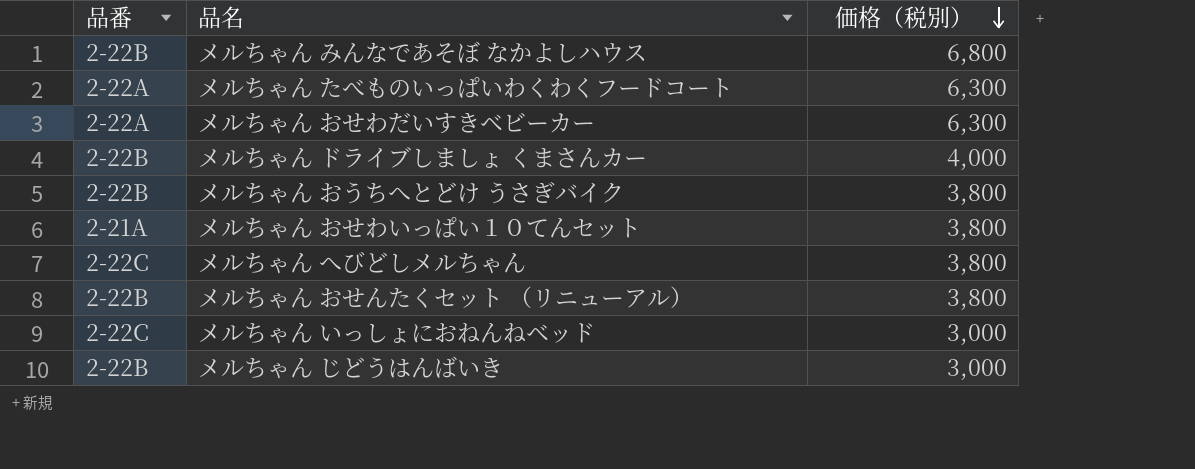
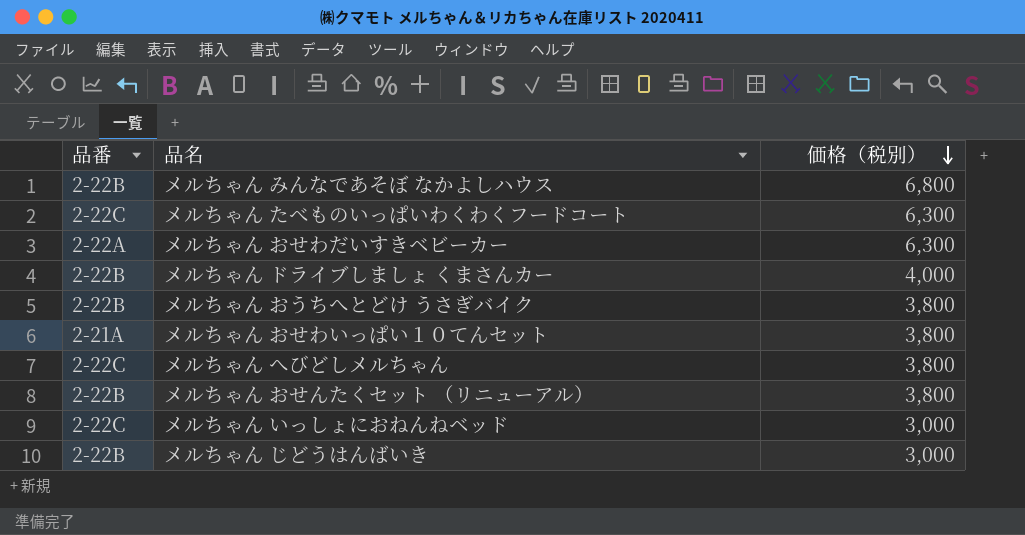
メルちゃん たべものいっぱいわくわくフードコート | 品番: 2-22A -> 2-22C

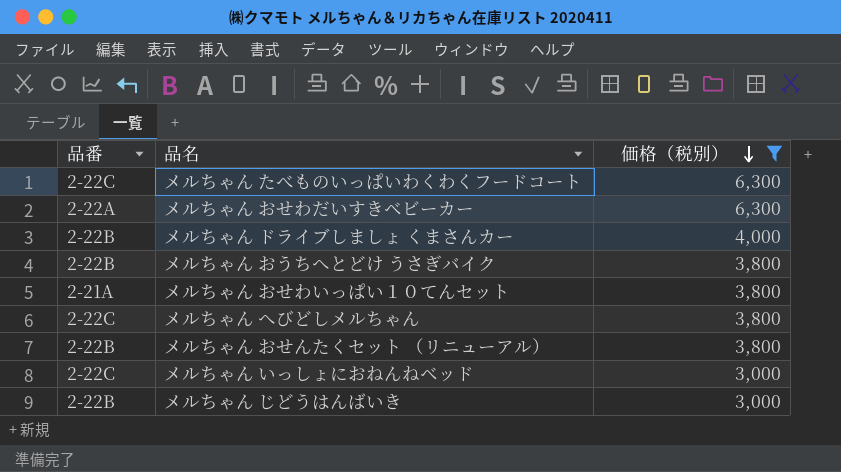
filter: none -> 価格（税別） != 6,800

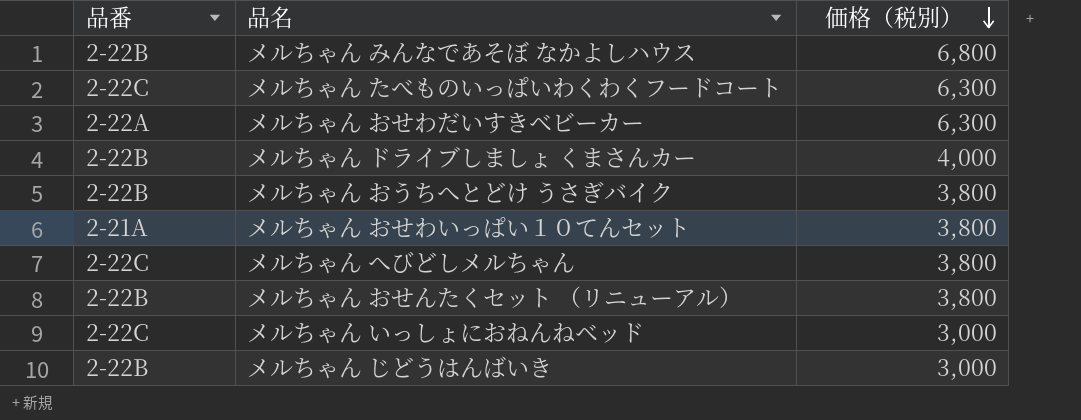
filter: 価格（税別） != 6,800 -> none

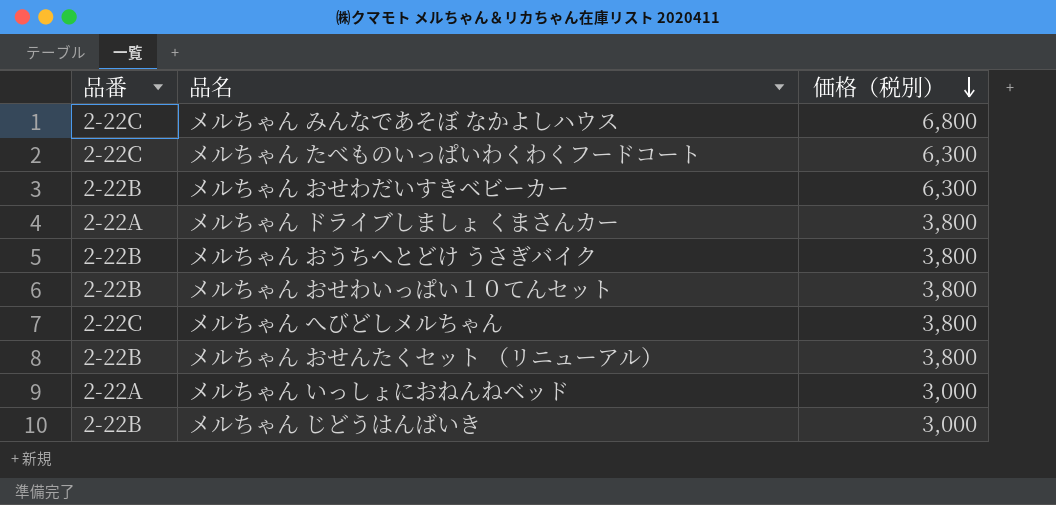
メルちゃん みんなであそぼ なかよしハウス | 品番: 2-22B -> 2-22C
メルちゃん おせわだいすきベビーカー | 品番: 2-22A -> 2-22B
メルちゃん ドライブしましょ くまさんカー | 品番: 2-22B -> 2-22A
メルちゃん ドライブしましょ くまさんカー | 価格（税別）: 4,000 -> 3,800
メルちゃん おせわいっぱい１０てんセット | 品番: 2-21A -> 2-22B
メルちゃん いっしょにおねんねベッド | 品番: 2-22C -> 2-22A

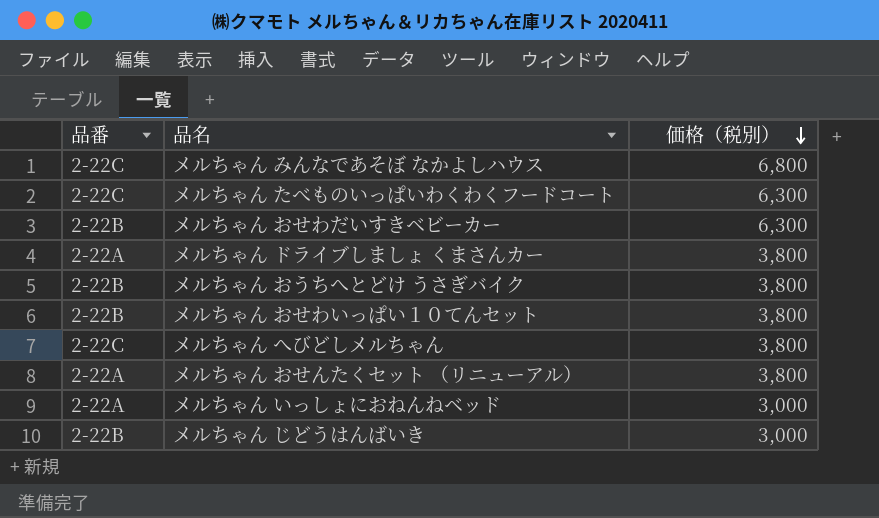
メルちゃん おせんたくセット （リニューアル） | 品番: 2-22B -> 2-22A

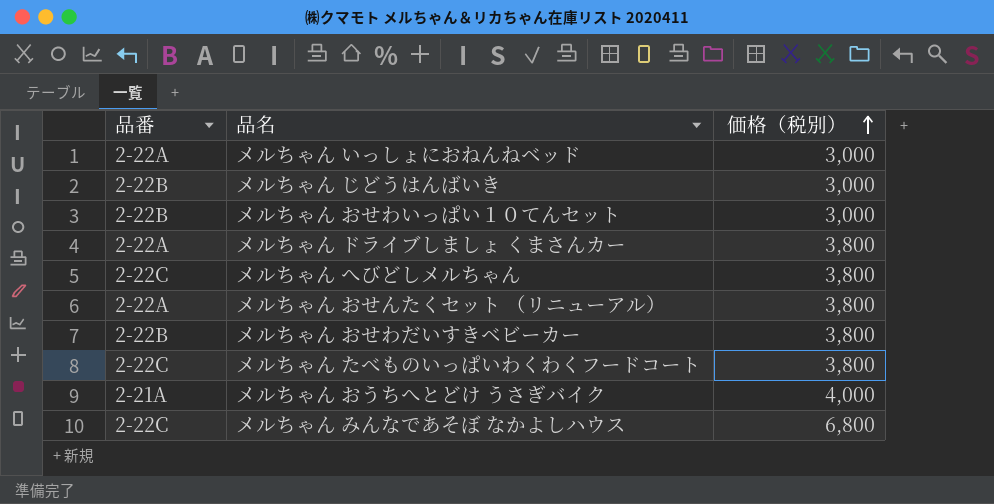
row order: 価格（税別） descending -> 価格（税別） ascending
メルちゃん おせわいっぱい１０てんセット | 価格（税別）: 3,800 -> 3,000
メルちゃん おせわだいすきベビーカー | 価格（税別）: 6,300 -> 3,800
メルちゃん たべものいっぱいわくわくフードコート | 価格（税別）: 6,300 -> 3,800
メルちゃん おうちへとどけ うさぎバイク | 品番: 2-22B -> 2-21A
メルちゃん おうちへとどけ うさぎバイク | 価格（税別）: 3,800 -> 4,000

